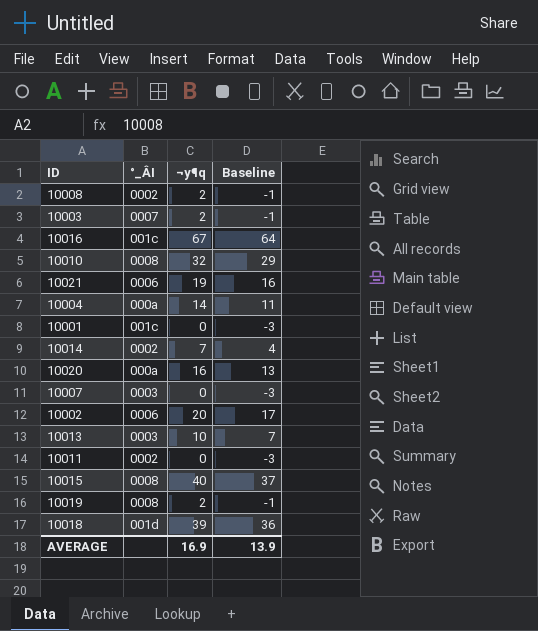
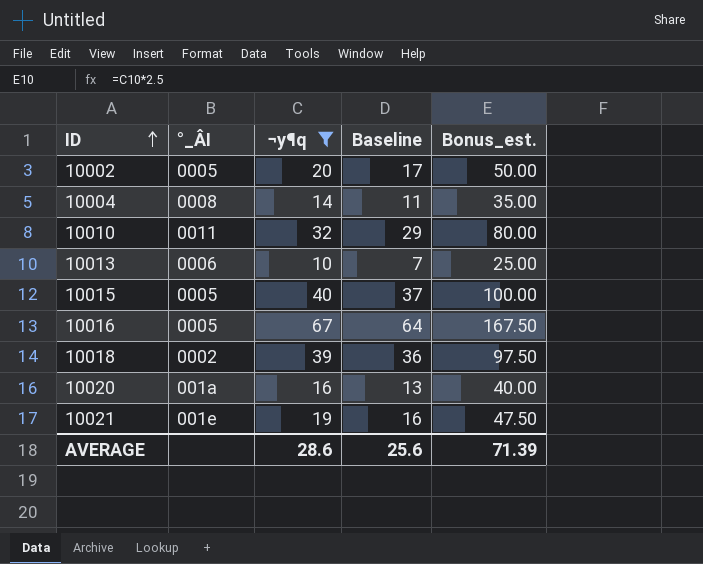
filter: none -> ¬y¶q >= 10
row order: none -> ID ascending
column Bonus_est. | formula: none -> [¬y¶q] * 2.5
10002 | °_ÂI: 0006 -> 0005
10004 | °_ÂI: 000a -> 0008
10010 | °_ÂI: 0008 -> 0011
10013 | °_ÂI: 0003 -> 0006
10015 | °_ÂI: 0008 -> 0005
10016 | °_ÂI: 001c -> 0005
10018 | °_ÂI: 001d -> 0002
10020 | °_ÂI: 000a -> 001a
10021 | °_ÂI: 0006 -> 001e
AVERAGE | ¬y¶q: 16.9 -> 28.6
AVERAGE | Baseline: 13.9 -> 25.6

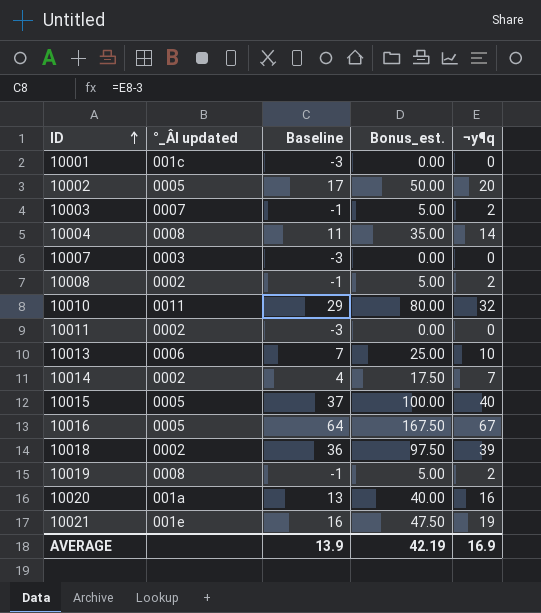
filter: ¬y¶q >= 10 -> none
column name: °_ÂI -> °_ÂI updated
column ¬y¶q | position: 3 -> 5
AVERAGE | Baseline: 25.6 -> 13.9
AVERAGE | Bonus_est.: 71.39 -> 42.19
AVERAGE | ¬y¶q: 28.6 -> 16.9

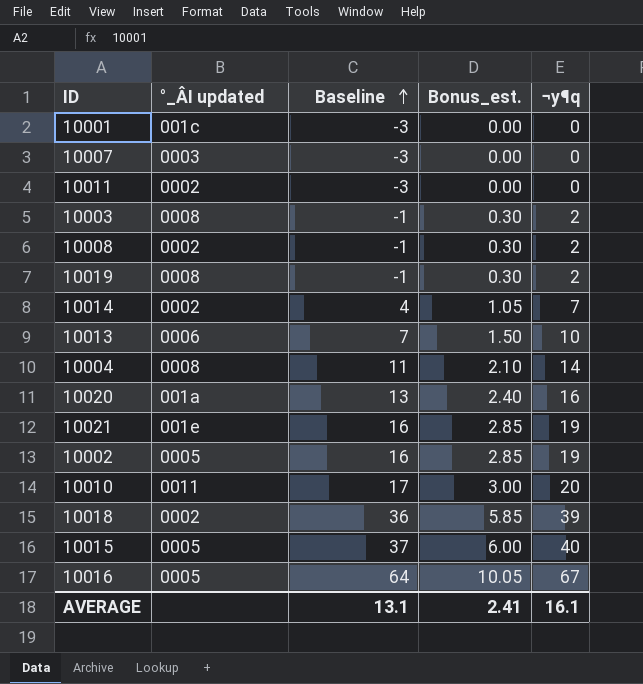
row order: ID ascending -> Baseline ascending
column Bonus_est. | formula: [¬y¶q] * 2.5 -> [¬y¶q] * 0.15
10003 | °_ÂI updated: 0007 -> 0008
10002 | Baseline: 17 -> 16
10002 | ¬y¶q: 20 -> 19
10010 | Baseline: 29 -> 17
10010 | ¬y¶q: 32 -> 20
AVERAGE | Baseline: 13.9 -> 13.1
AVERAGE | Bonus_est.: 42.19 -> 2.41
AVERAGE | ¬y¶q: 16.9 -> 16.1

